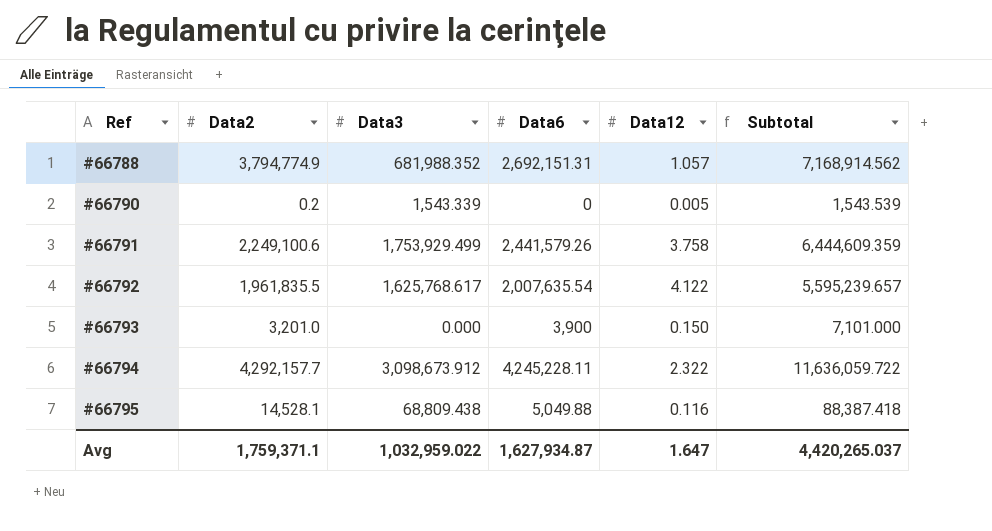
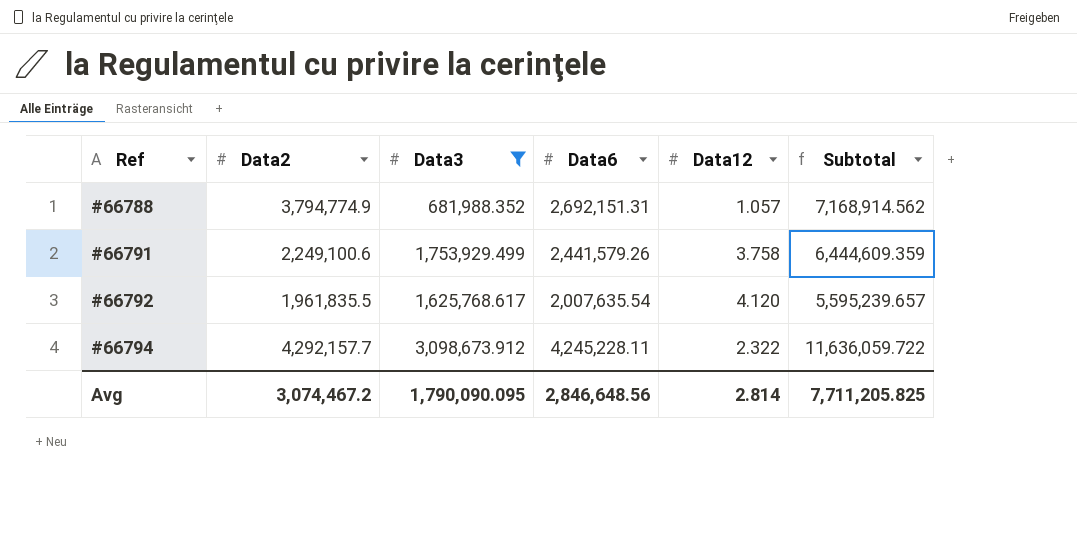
filter: none -> Data3 >= 681,988.352
#66792 | Data12: 4.122 -> 4.120
Avg | Data2: 1,759,371.1 -> 3,074,467.2
Avg | Data3: 1,032,959.022 -> 1,790,090.095
Avg | Data6: 1,627,934.87 -> 2,846,648.56
Avg | Data12: 1.647 -> 2.814
Avg | Subtotal: 4,420,265.037 -> 7,711,205.825

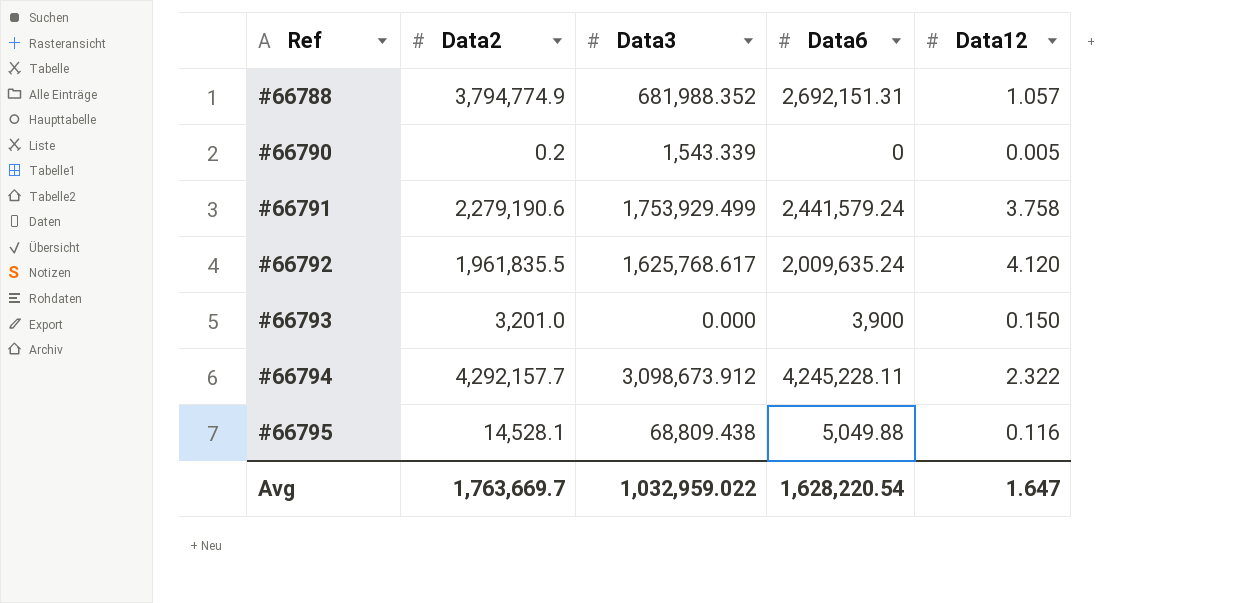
filter: Data3 >= 681,988.352 -> none
column Subtotal | formula: [Data2] + [Data3] + [Data6] -> none
#66791 | Data2: 2,249,100.6 -> 2,279,190.6
#66791 | Data6: 2,441,579.26 -> 2,441,579.24
#66792 | Data6: 2,007,635.54 -> 2,009,635.24
Avg | Data2: 3,074,467.2 -> 1,763,669.7
Avg | Data3: 1,790,090.095 -> 1,032,959.022
Avg | Data6: 2,846,648.56 -> 1,628,220.54
Avg | Data12: 2.814 -> 1.647

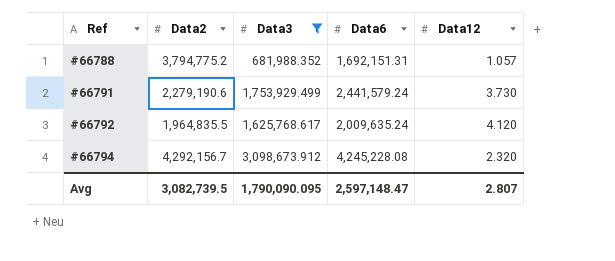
filter: none -> Data3 >= 681,988.352
#66788 | Data2: 3,794,774.9 -> 3,794,775.2
#66788 | Data6: 2,692,151.31 -> 1,692,151.31
#66791 | Data12: 3.758 -> 3.730
#66792 | Data2: 1,961,835.5 -> 1,964,835.5
#66794 | Data2: 4,292,157.7 -> 4,292,156.7
#66794 | Data6: 4,245,228.11 -> 4,245,228.08
#66794 | Data12: 2.322 -> 2.320
Avg | Data2: 1,763,669.7 -> 3,082,739.5
Avg | Data3: 1,032,959.022 -> 1,790,090.095
Avg | Data6: 1,628,220.54 -> 2,597,148.47
Avg | Data12: 1.647 -> 2.807

